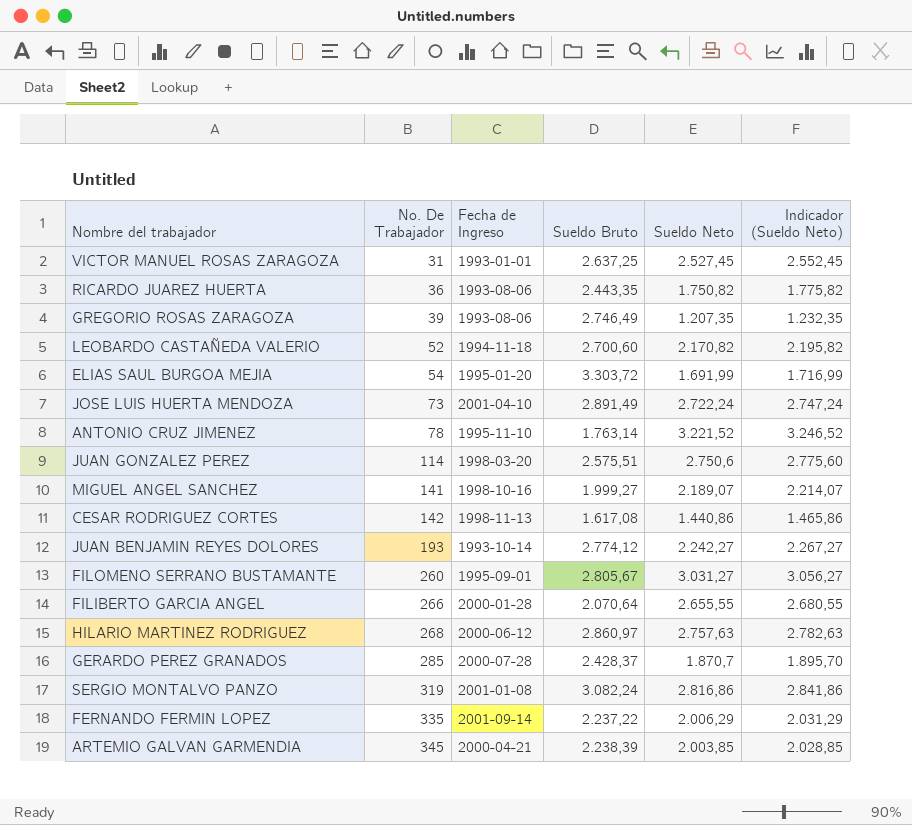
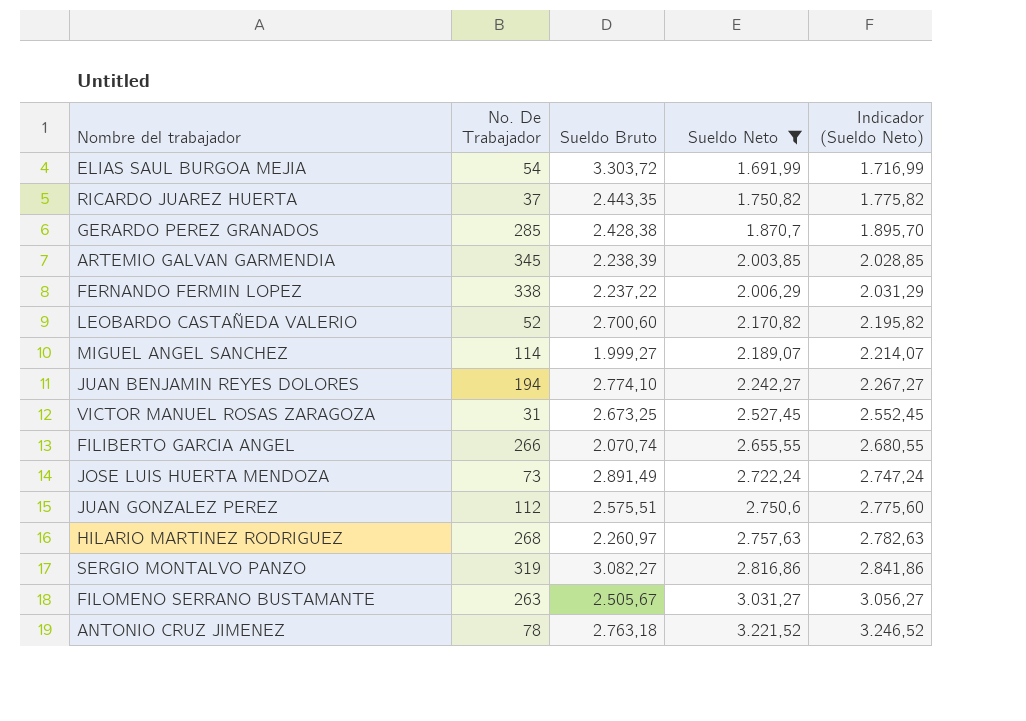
filter: none -> Sueldo Neto >= 1.691,99
row order: No. De Trabajador ascending -> Sueldo Neto ascending
column Fecha de Ingreso | position: 3 -> none
RICARDO JUAREZ HUERTA | No. De Trabajador: 36 -> 37
GERARDO PEREZ GRANADOS | Sueldo Bruto: 2.428,37 -> 2.428,38
FERNANDO FERMIN LOPEZ | No. De Trabajador: 335 -> 338
MIGUEL ANGEL SANCHEZ | No. De Trabajador: 141 -> 114
JUAN BENJAMIN REYES DOLORES | No. De Trabajador: 193 -> 194
JUAN BENJAMIN REYES DOLORES | Sueldo Bruto: 2.774,12 -> 2.774,10
VICTOR MANUEL ROSAS ZARAGOZA | Sueldo Bruto: 2.637,25 -> 2.673,25
FILIBERTO GARCIA ANGEL | Sueldo Bruto: 2.070,64 -> 2.070,74
JUAN GONZALEZ PEREZ | No. De Trabajador: 114 -> 112
HILARIO MARTINEZ RODRIGUEZ | Sueldo Bruto: 2.860,97 -> 2.260,97
SERGIO MONTALVO PANZO | Sueldo Bruto: 3.082,24 -> 3.082,27
FILOMENO SERRANO BUSTAMANTE | No. De Trabajador: 260 -> 263
FILOMENO SERRANO BUSTAMANTE | Sueldo Bruto: 2.805,67 -> 2.505,67
ANTONIO CRUZ JIMENEZ | Sueldo Bruto: 1.763,14 -> 2.763,18

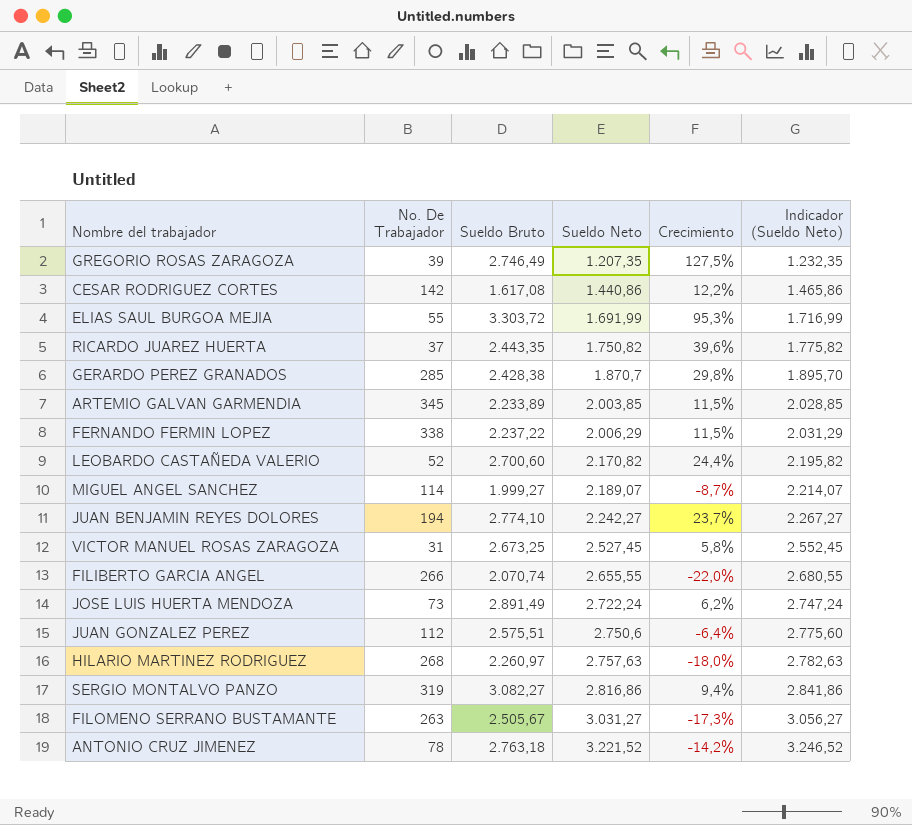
filter: Sueldo Neto >= 1.691,99 -> none
column Crecimiento | formula: none -> ([Sueldo Bruto] - [Sueldo Neto]) / [Sueldo Neto]
ELIAS SAUL BURGOA MEJIA | No. De Trabajador: 54 -> 55
ARTEMIO GALVAN GARMENDIA | Sueldo Bruto: 2.238,39 -> 2.233,89

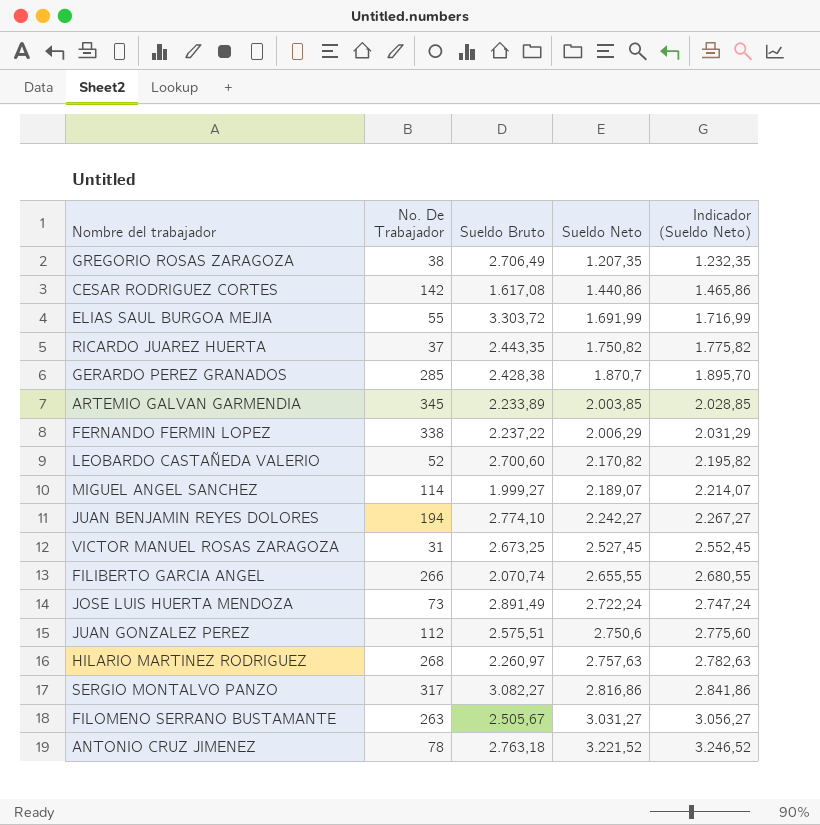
column Crecimiento | formula: ([Sueldo Bruto] - [Sueldo Neto]) / [Sueldo Neto] -> none
GREGORIO ROSAS ZARAGOZA | No. De Trabajador: 39 -> 38
GREGORIO ROSAS ZARAGOZA | Sueldo Bruto: 2.746,49 -> 2.706,49
SERGIO MONTALVO PANZO | No. De Trabajador: 319 -> 317

